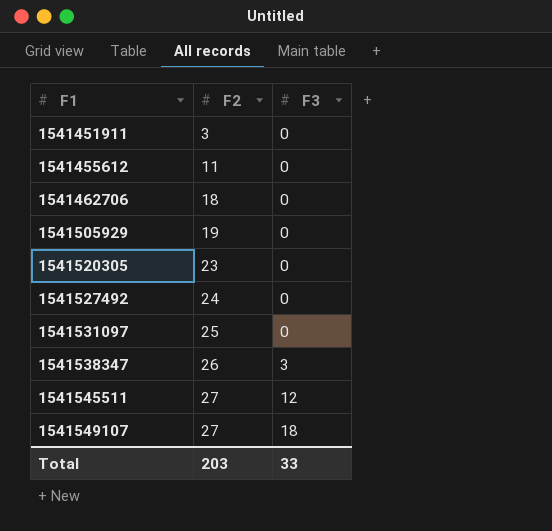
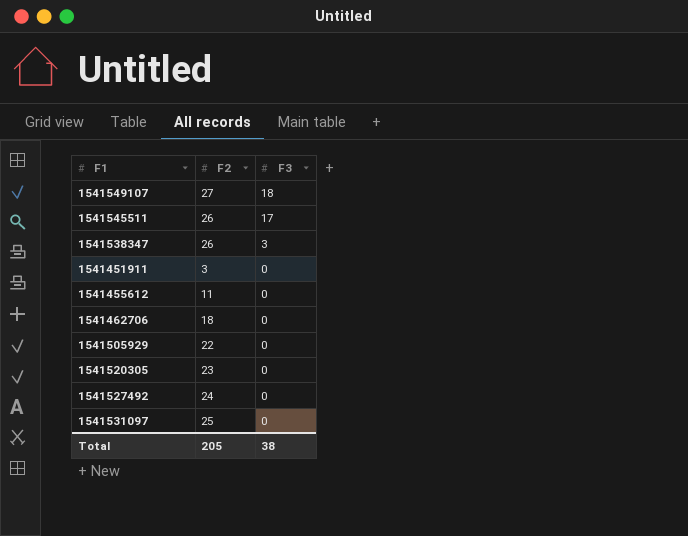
row order: F1 ascending -> F3 descending
1541545511 | F2: 27 -> 26
1541545511 | F3: 12 -> 17
1541505929 | F2: 19 -> 22
Total | F2: 203 -> 205
Total | F3: 33 -> 38

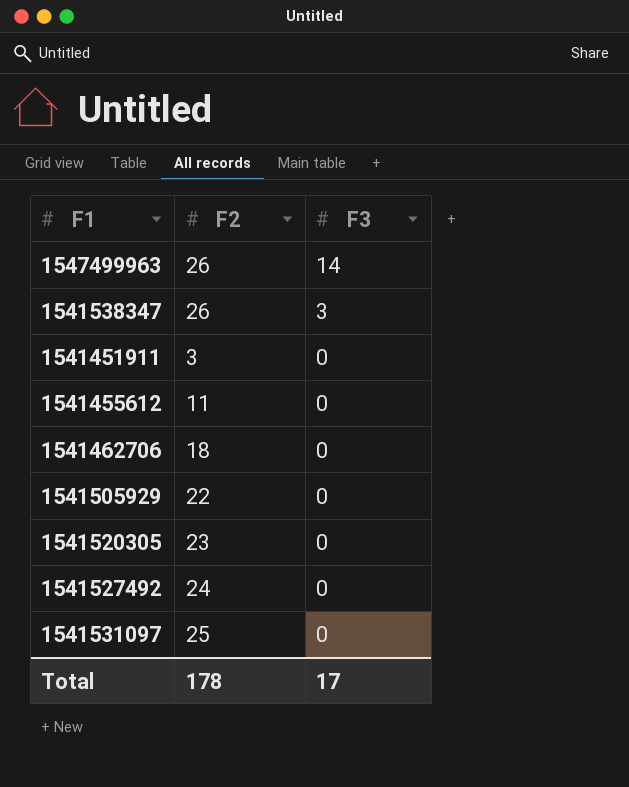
row 1541549107: 27 | 18 -> none
row 1541545511: 26 | 17 -> none
row 1547499963: none -> 26 | 14
Total | F2: 205 -> 178
Total | F3: 38 -> 17

